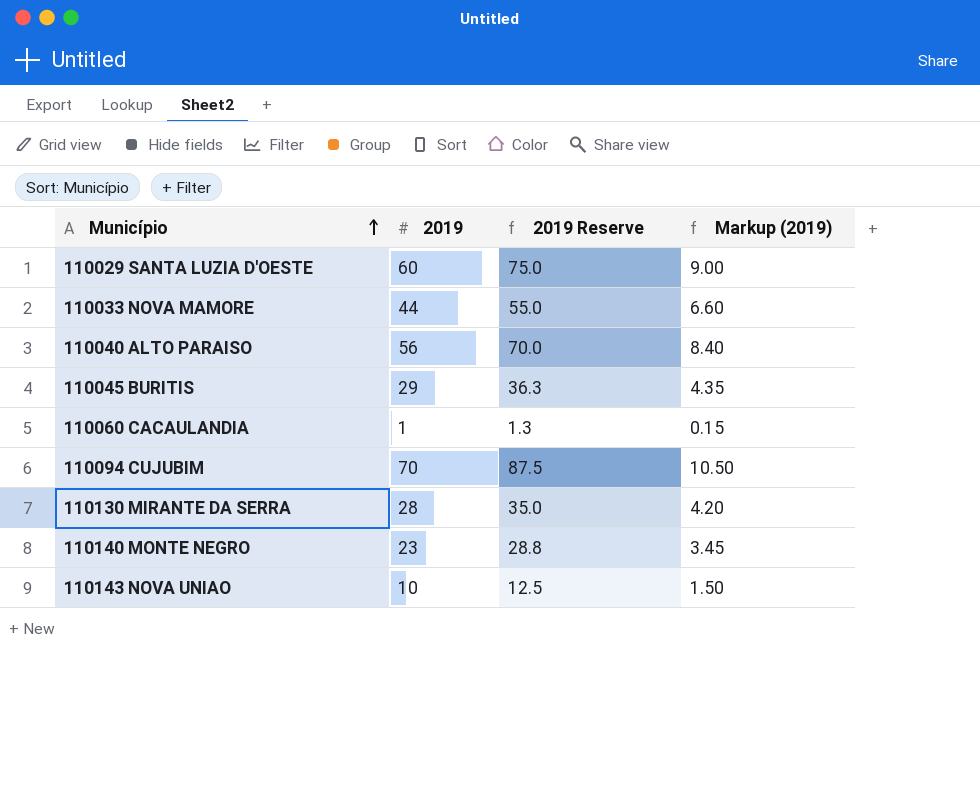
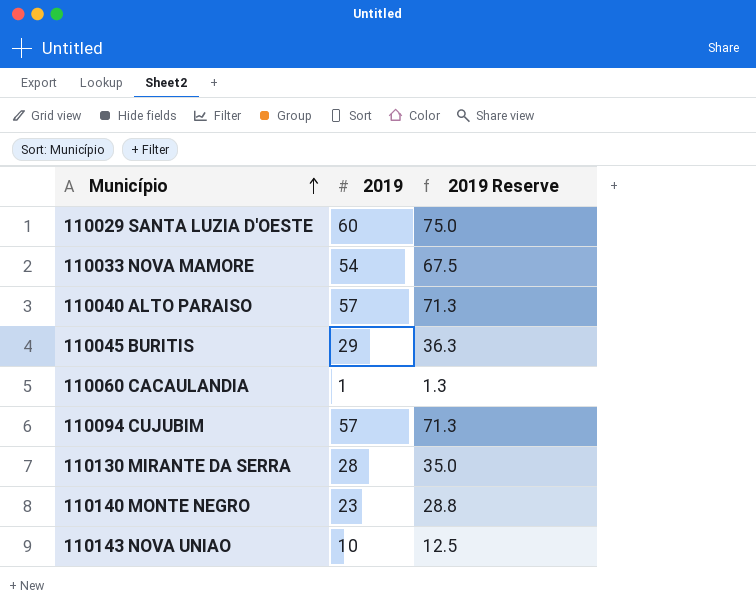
column Markup (2019) | formula: [2019] * 0.15 -> none
110033 NOVA MAMORE | 2019: 44 -> 54
110033 NOVA MAMORE | 2019 Reserve: 55.0 -> 67.5
110040 ALTO PARAISO | 2019: 56 -> 57
110040 ALTO PARAISO | 2019 Reserve: 70.0 -> 71.3
110094 CUJUBIM | 2019: 70 -> 57
110094 CUJUBIM | 2019 Reserve: 87.5 -> 71.3

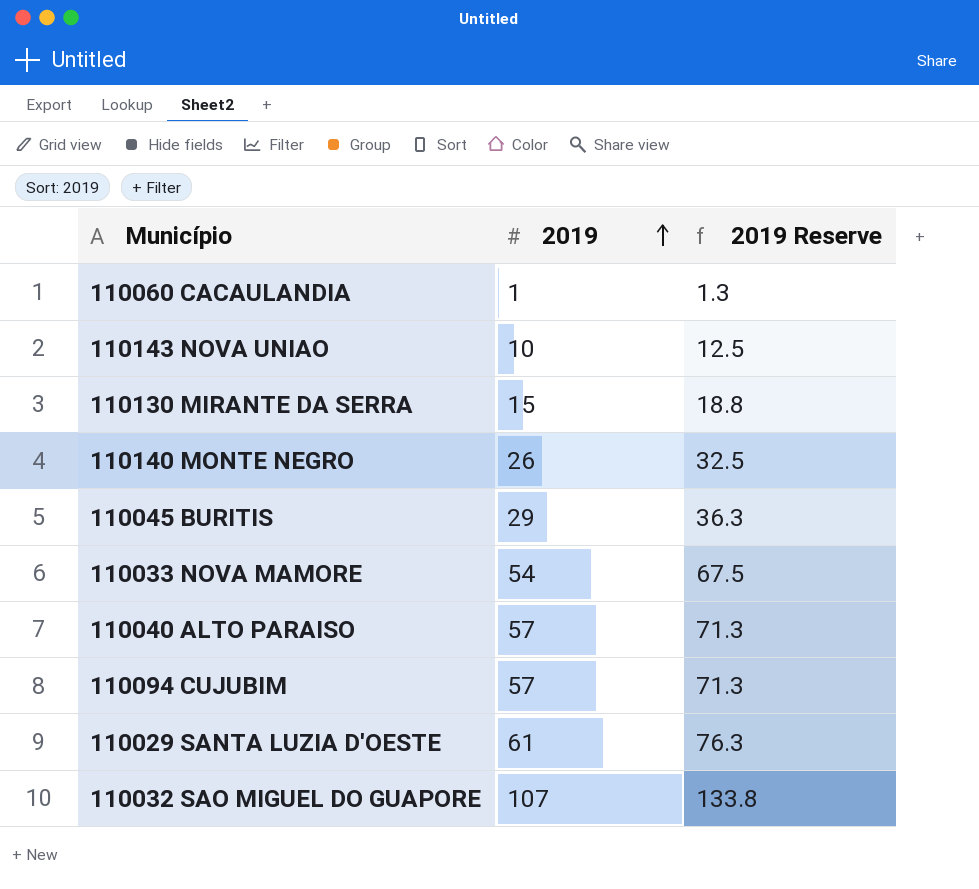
row order: Município ascending -> 2019 ascending
110130 MIRANTE DA SERRA | 2019: 28 -> 15
110130 MIRANTE DA SERRA | 2019 Reserve: 35.0 -> 18.8
110140 MONTE NEGRO | 2019: 23 -> 26
110140 MONTE NEGRO | 2019 Reserve: 28.8 -> 32.5
110029 SANTA LUZIA D'OESTE | 2019: 60 -> 61
110029 SANTA LUZIA D'OESTE | 2019 Reserve: 75.0 -> 76.3
row 110032 SAO MIGUEL DO GUAPORE: none -> 107 | 133.8

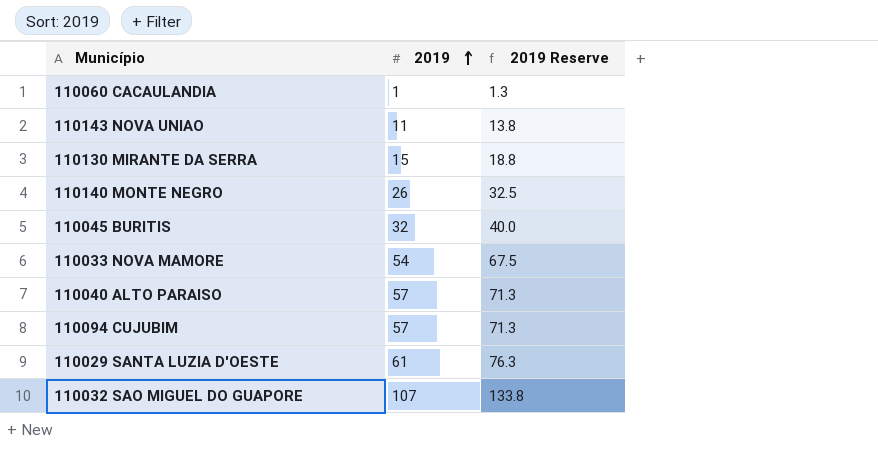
110143 NOVA UNIAO | 2019: 10 -> 11
110143 NOVA UNIAO | 2019 Reserve: 12.5 -> 13.8
110045 BURITIS | 2019: 29 -> 32
110045 BURITIS | 2019 Reserve: 36.3 -> 40.0

